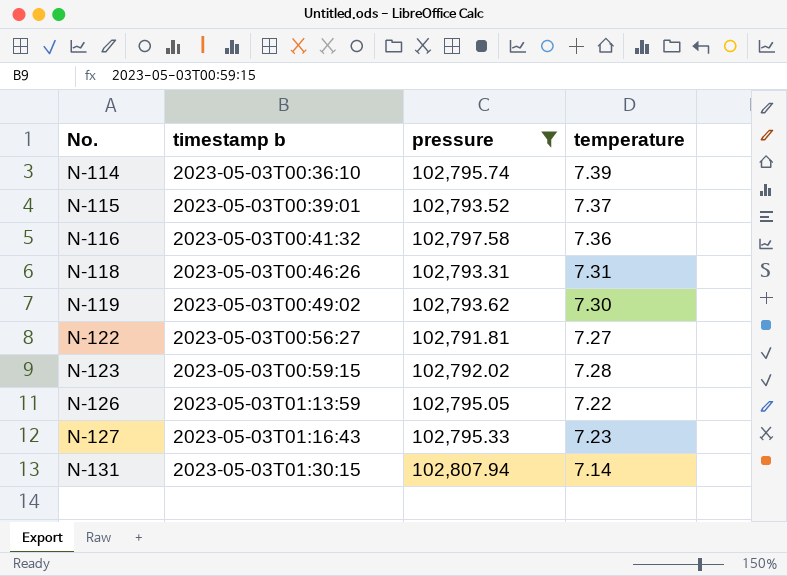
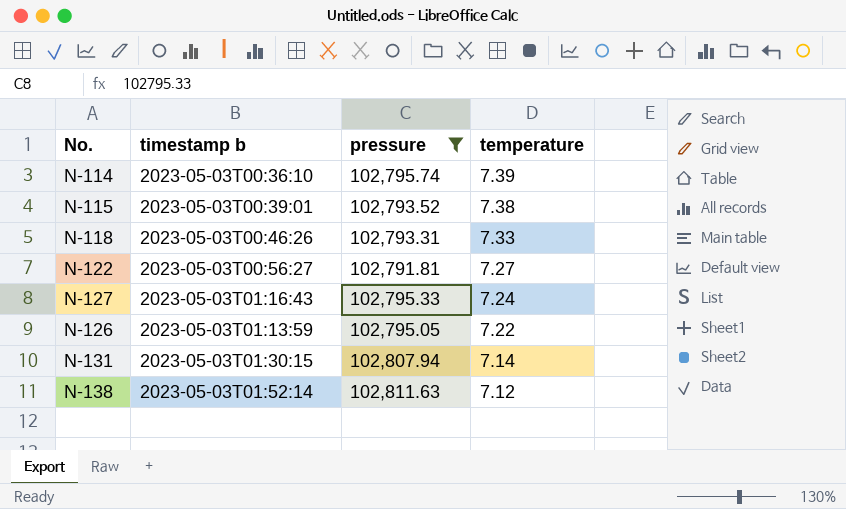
row order: No. ascending -> temperature descending
row N-116: 2023-05-03T00:41:32 | 102,797.58 | 7.36 -> none
row N-119: 2023-05-03T00:49:02 | 102,793.62 | 7.30 -> none
row N-123: 2023-05-03T00:59:15 | 102,792.02 | 7.28 -> none
N-115 | temperature: 7.37 -> 7.38
N-118 | temperature: 7.31 -> 7.33
N-127 | temperature: 7.23 -> 7.24
row N-138: none -> 2023-05-03T01:52:14 | 102,811.63 | 7.12

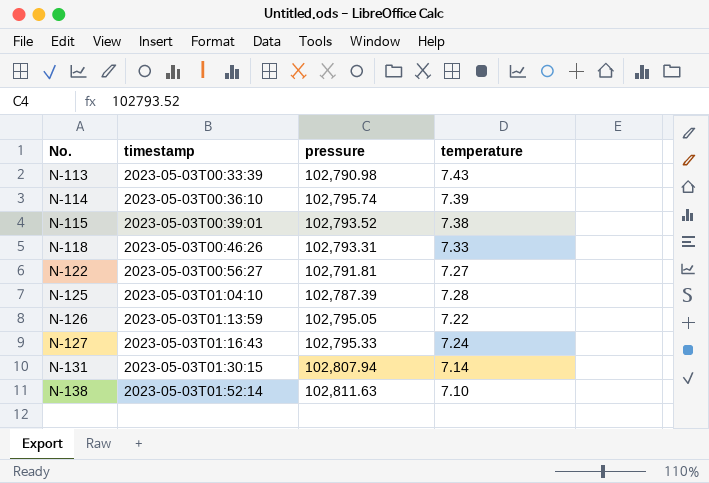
filter: pressure >= 102,791.81 -> none
row order: temperature descending -> No. ascending
column name: timestamp b -> timestamp
N-138 | temperature: 7.12 -> 7.10

